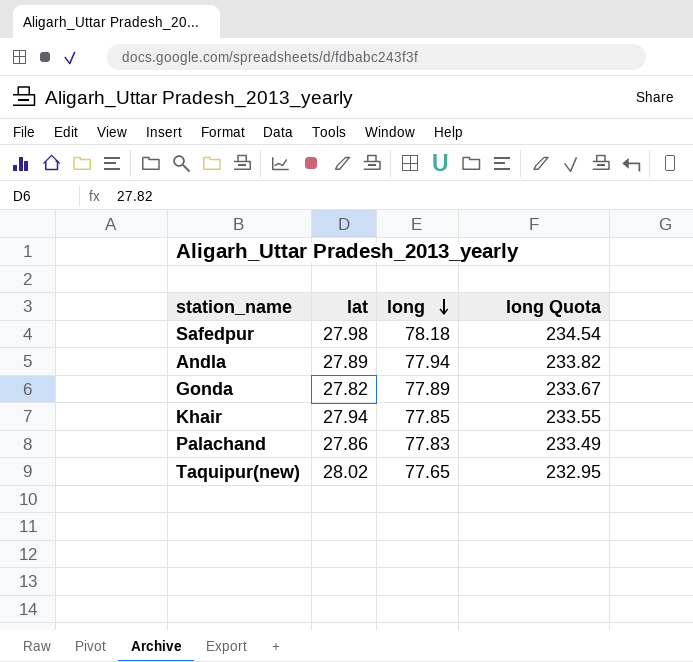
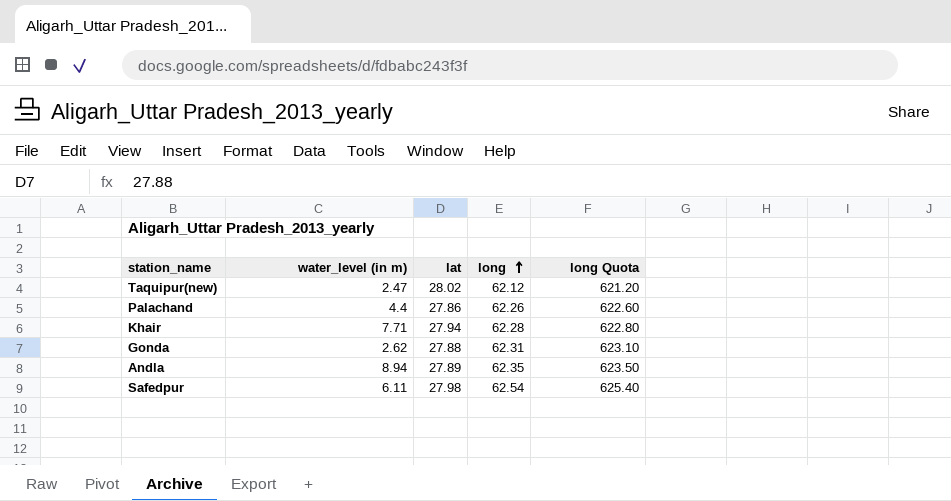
row order: long descending -> long ascending
column water_level (in m) | position: none -> 2
column long Quota | formula: [long] * 3 -> [long] * 10
Taquipur(new) | long: 77.65 -> 62.12
Palachand | long: 77.83 -> 62.26
Khair | long: 77.85 -> 62.28
Gonda | lat: 27.82 -> 27.88
Gonda | long: 77.89 -> 62.31
Andla | long: 77.94 -> 62.35
Safedpur | long: 78.18 -> 62.54

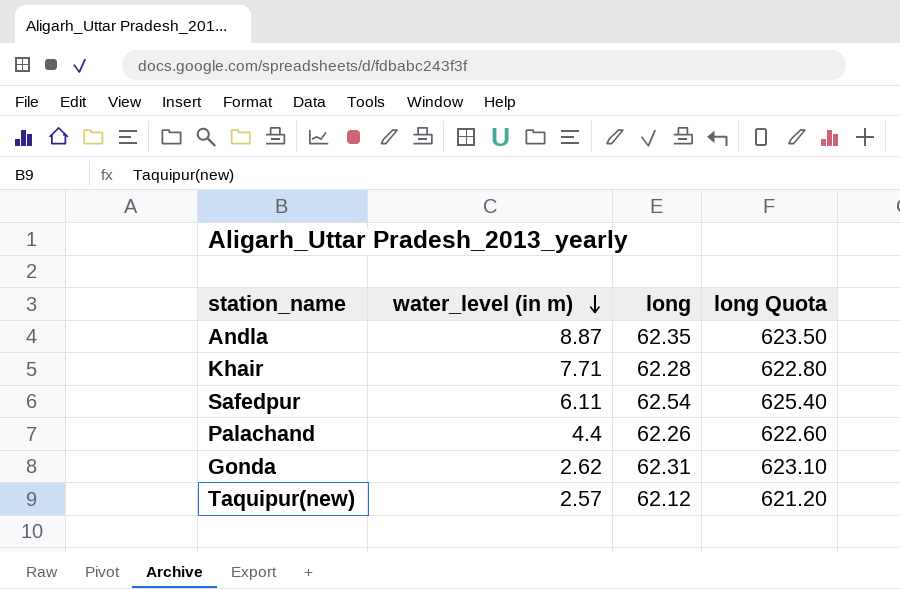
row order: long ascending -> water_level (in m) descending
column lat | position: 3 -> none
Andla | water_level (in m): 8.94 -> 8.87
Taquipur(new) | water_level (in m): 2.47 -> 2.57

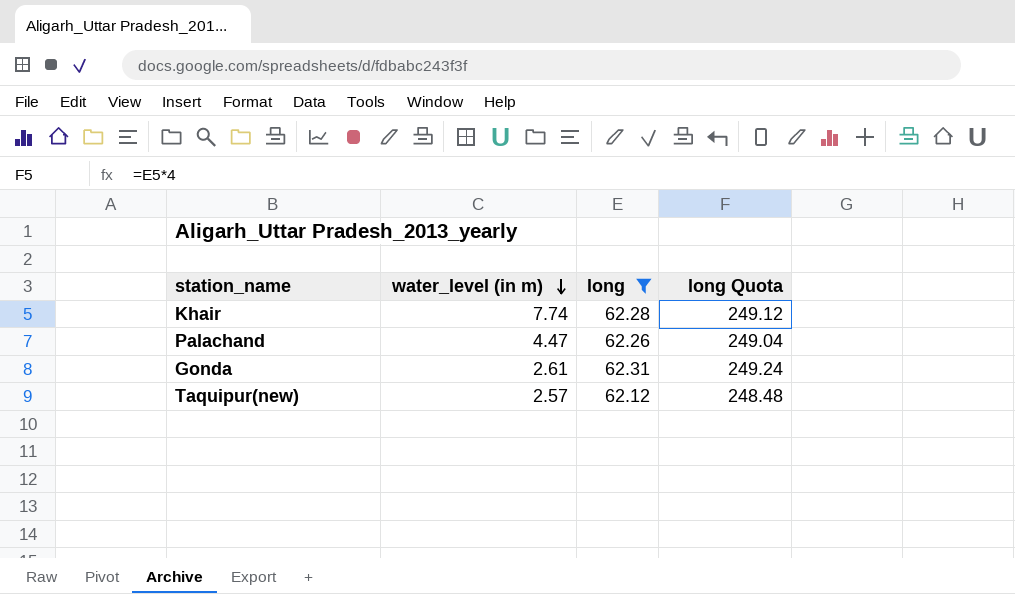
filter: none -> long <= 62.31
column long Quota | formula: [long] * 10 -> [long] * 4
Khair | water_level (in m): 7.71 -> 7.74
Palachand | water_level (in m): 4.4 -> 4.47
Gonda | water_level (in m): 2.62 -> 2.61

